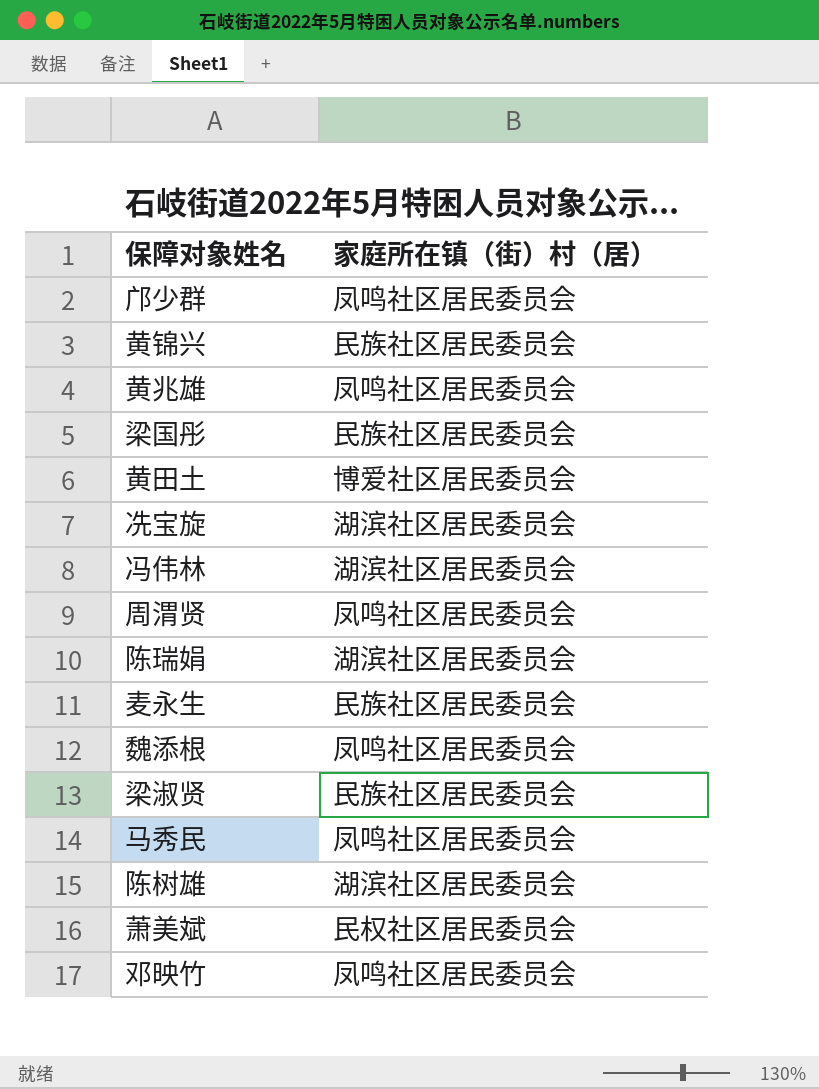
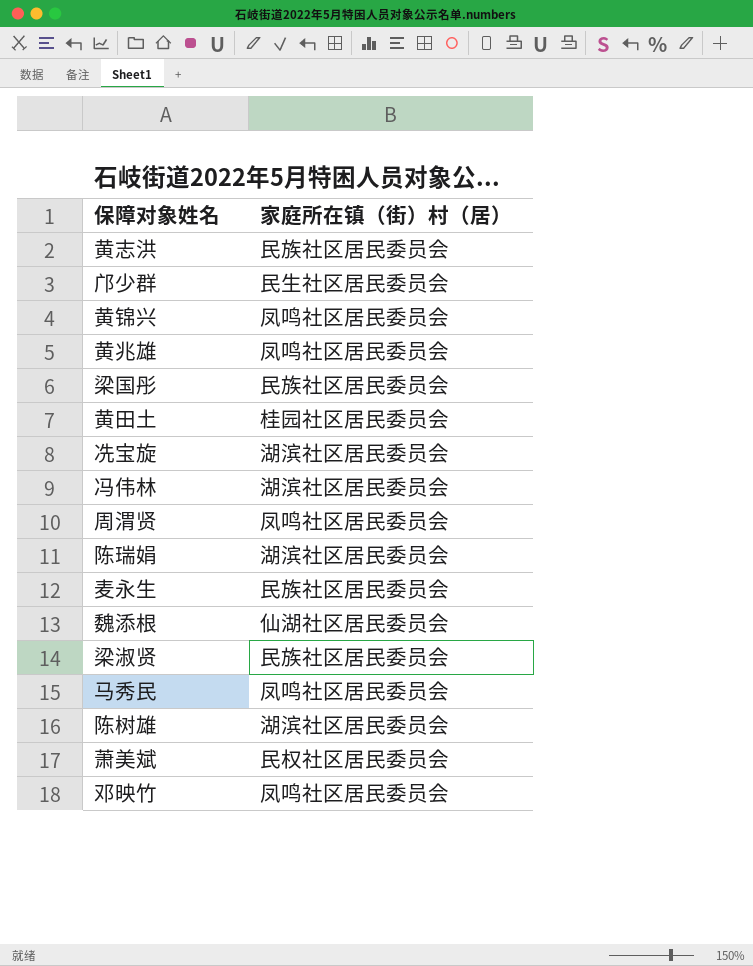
row 黄志洪: none -> 民族社区居民委员会
邝少群 | 家庭所在镇（街）村（居）: 凤鸣社区居民委员会 -> 民生社区居民委员会
黄锦兴 | 家庭所在镇（街）村（居）: 民族社区居民委员会 -> 凤鸣社区居民委员会
黄田土 | 家庭所在镇（街）村（居）: 博爱社区居民委员会 -> 桂园社区居民委员会
魏添根 | 家庭所在镇（街）村（居）: 凤鸣社区居民委员会 -> 仙湖社区居民委员会

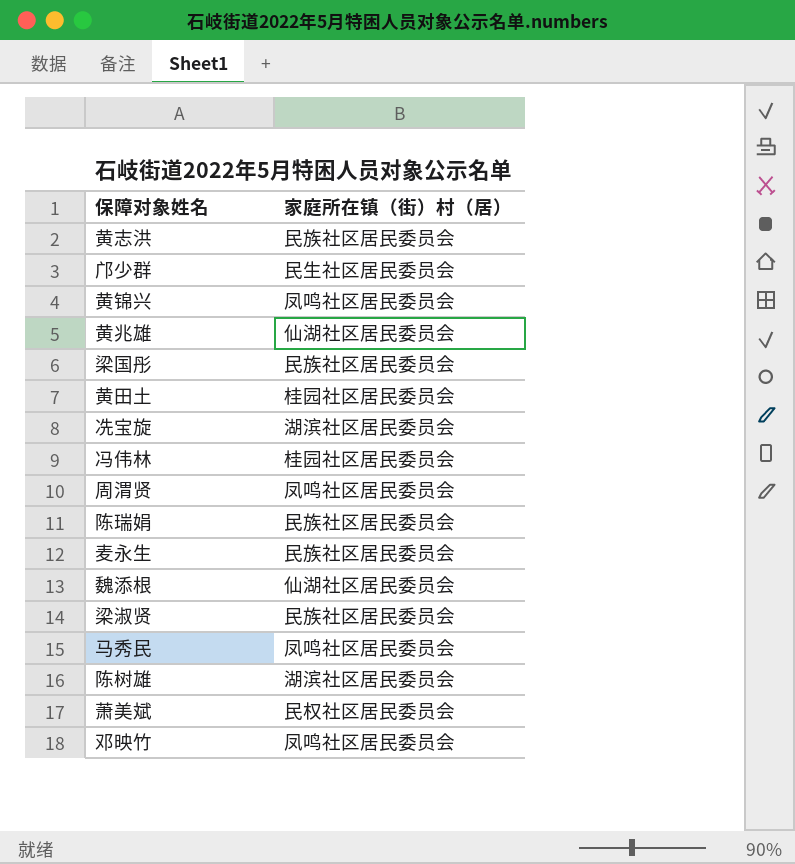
黄兆雄 | 家庭所在镇（街）村（居）: 凤鸣社区居民委员会 -> 仙湖社区居民委员会
冯伟林 | 家庭所在镇（街）村（居）: 湖滨社区居民委员会 -> 桂园社区居民委员会
陈瑞娟 | 家庭所在镇（街）村（居）: 湖滨社区居民委员会 -> 民族社区居民委员会

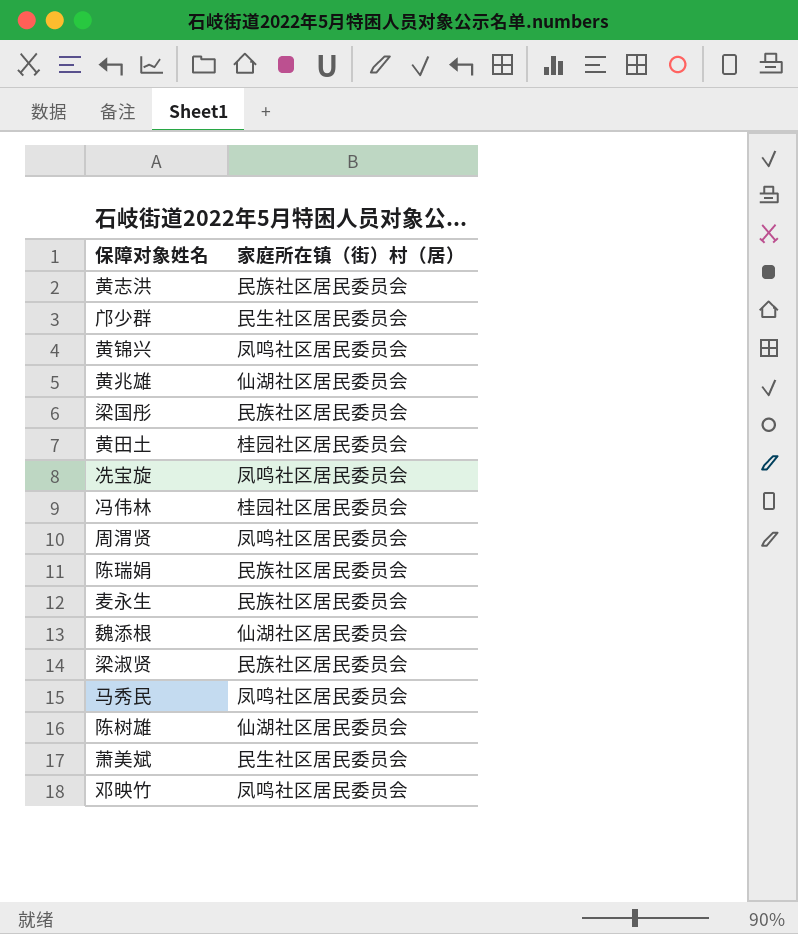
冼宝旋 | 家庭所在镇（街）村（居）: 湖滨社区居民委员会 -> 凤鸣社区居民委员会
陈树雄 | 家庭所在镇（街）村（居）: 湖滨社区居民委员会 -> 仙湖社区居民委员会
萧美斌 | 家庭所在镇（街）村（居）: 民权社区居民委员会 -> 民生社区居民委员会

